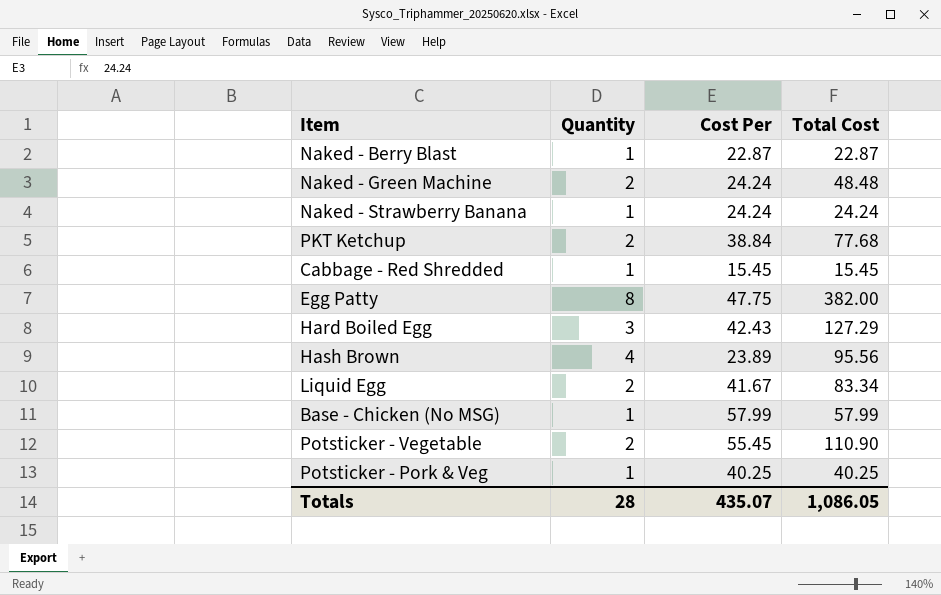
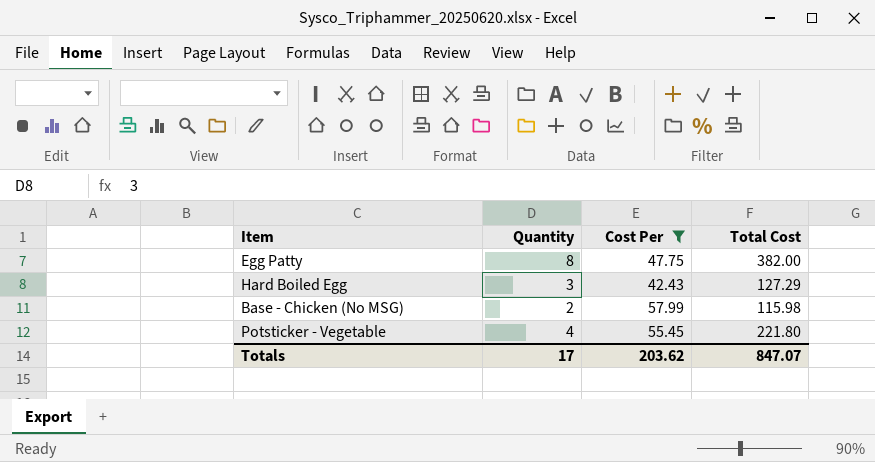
filter: none -> Cost Per >= 42.43
Base - Chicken (No MSG) | Quantity: 1 -> 2
Base - Chicken (No MSG) | Total Cost: 57.99 -> 115.98
Potsticker - Vegetable | Quantity: 2 -> 4
Potsticker - Vegetable | Total Cost: 110.90 -> 221.80
Totals | Quantity: 28 -> 17
Totals | Cost Per: 435.07 -> 203.62
Totals | Total Cost: 1,086.05 -> 847.07

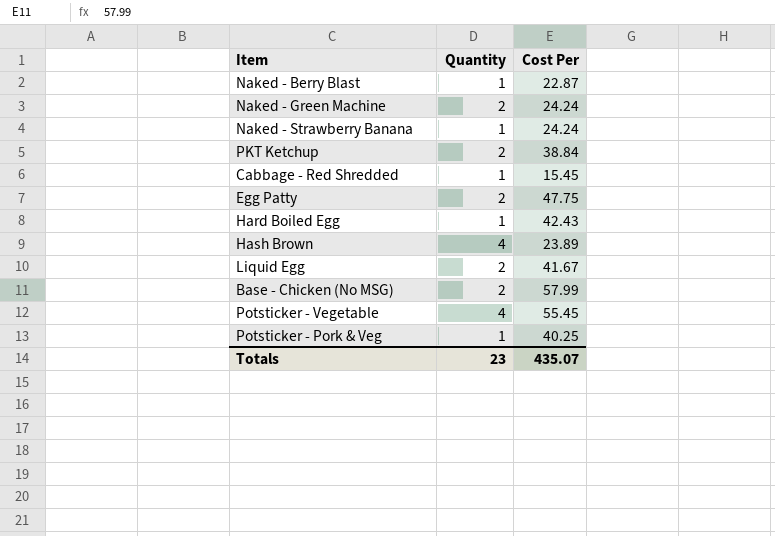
filter: Cost Per >= 42.43 -> none
column Total Cost | formula: [Quantity] * [Cost Per] -> none
Egg Patty | Quantity: 8 -> 2
Hard Boiled Egg | Quantity: 3 -> 1
Totals | Quantity: 17 -> 23
Totals | Cost Per: 203.62 -> 435.07

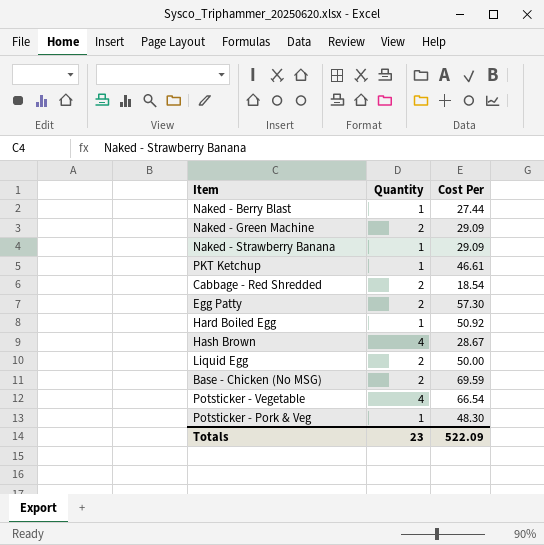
Naked - Berry Blast | Cost Per: 22.87 -> 27.44
Naked - Green Machine | Cost Per: 24.24 -> 29.09
Naked - Strawberry Banana | Cost Per: 24.24 -> 29.09
PKT Ketchup | Quantity: 2 -> 1
PKT Ketchup | Cost Per: 38.84 -> 46.61
Cabbage - Red Shredded | Quantity: 1 -> 2
Cabbage - Red Shredded | Cost Per: 15.45 -> 18.54
Egg Patty | Cost Per: 47.75 -> 57.30
Hard Boiled Egg | Cost Per: 42.43 -> 50.92
Hash Brown | Cost Per: 23.89 -> 28.67
Liquid Egg | Cost Per: 41.67 -> 50.00
Base - Chicken (No MSG) | Cost Per: 57.99 -> 69.59
Potsticker - Vegetable | Cost Per: 55.45 -> 66.54
Potsticker - Pork & Veg | Cost Per: 40.25 -> 48.30
Totals | Cost Per: 435.07 -> 522.09

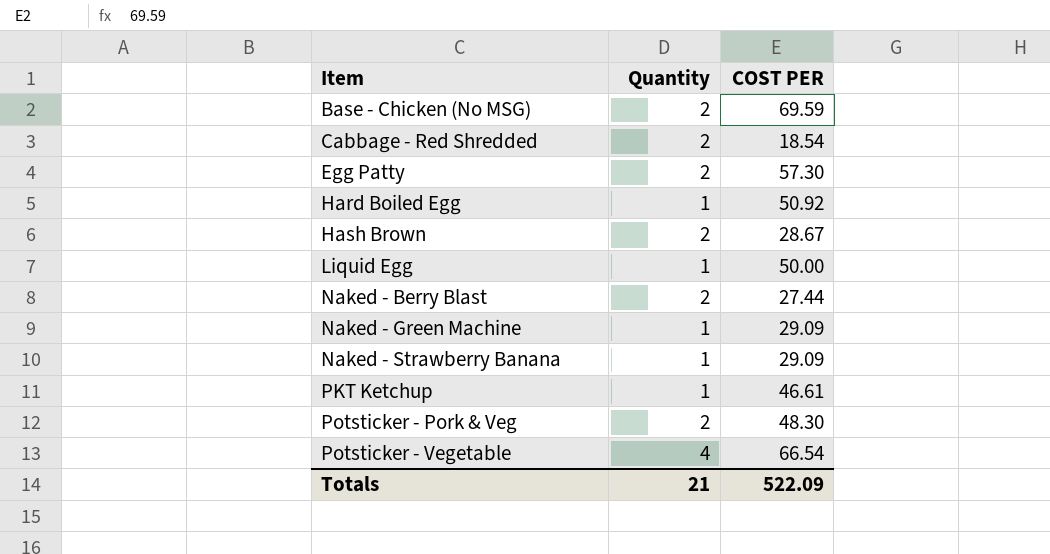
row order: none -> Item ascending
column name: Cost Per -> COST PER
Hash Brown | Quantity: 4 -> 2
Liquid Egg | Quantity: 2 -> 1
Naked - Berry Blast | Quantity: 1 -> 2
Naked - Green Machine | Quantity: 2 -> 1
Potsticker - Pork & Veg | Quantity: 1 -> 2
Totals | Quantity: 23 -> 21

